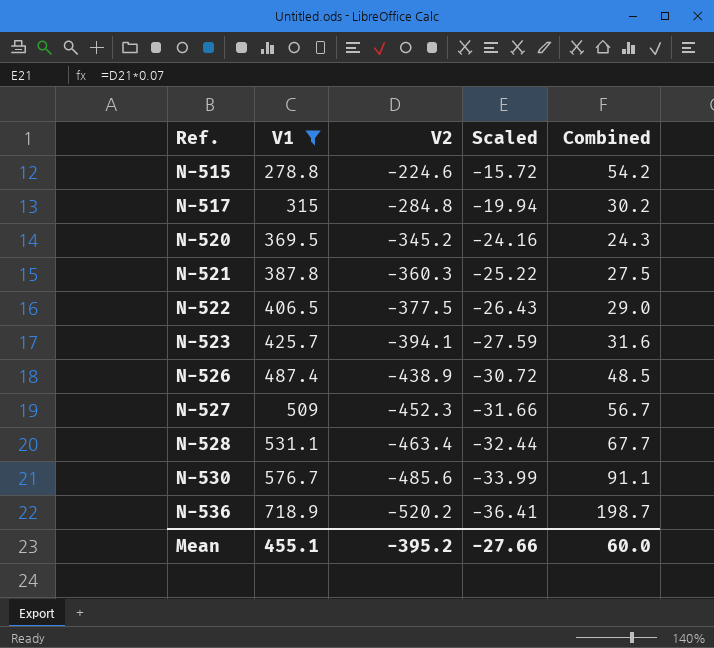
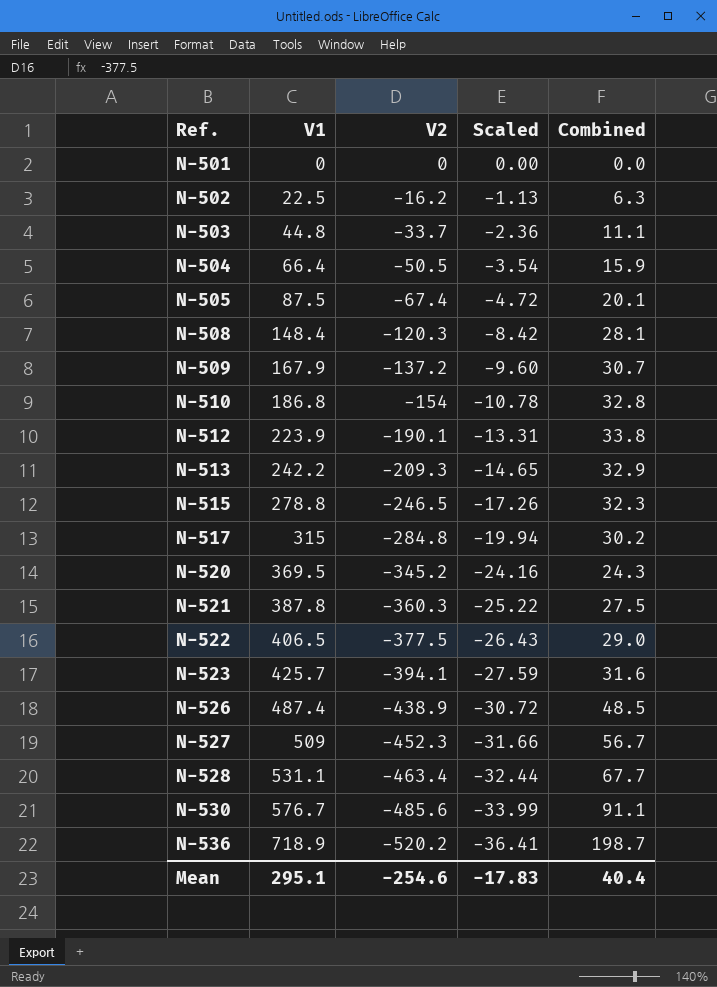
filter: V1 >= 278.8 -> none
N-515 | V2: -224.6 -> -246.5
N-515 | Scaled: -15.72 -> -17.26
N-515 | Combined: 54.2 -> 32.3
Mean | V1: 455.1 -> 295.1
Mean | V2: -395.2 -> -254.6
Mean | Scaled: -27.66 -> -17.83
Mean | Combined: 60.0 -> 40.4

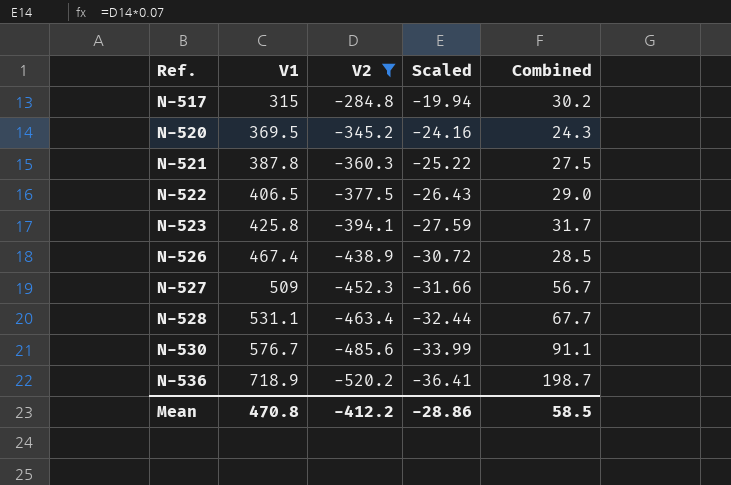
filter: none -> V2 <= -284.8
N-523 | V1: 425.7 -> 425.8
N-523 | Combined: 31.6 -> 31.7
N-526 | V1: 487.4 -> 467.4
N-526 | Combined: 48.5 -> 28.5
Mean | V1: 295.1 -> 470.8
Mean | V2: -254.6 -> -412.2
Mean | Scaled: -17.83 -> -28.86
Mean | Combined: 40.4 -> 58.5

